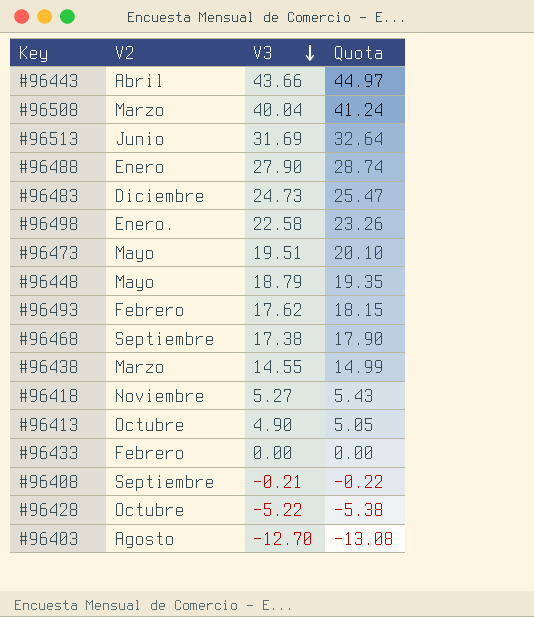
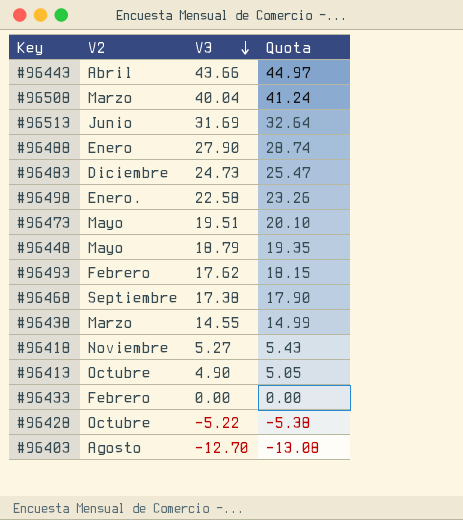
row #96408: Septiembre | -0.21 | -0.22 -> none

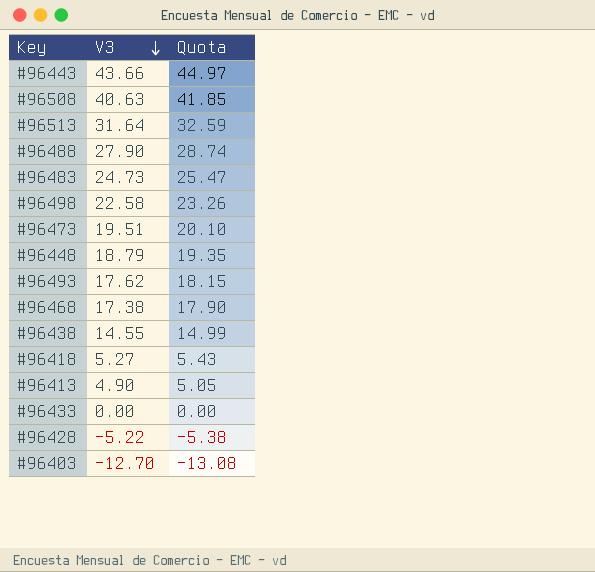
column V2 | position: 2 -> none
#96508 | V3: 40.04 -> 40.63
#96508 | Quota: 41.24 -> 41.85
#96513 | V3: 31.69 -> 31.64
#96513 | Quota: 32.64 -> 32.59

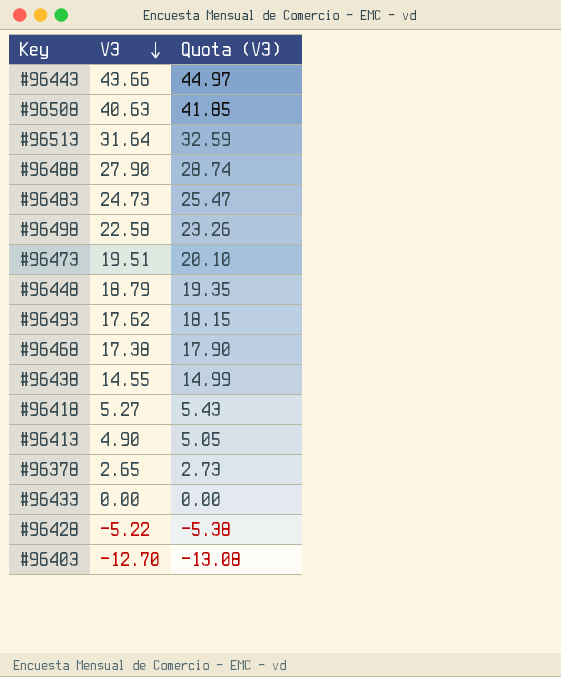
column name: Quota -> Quota (V3)
row #96378: none -> 2.65 | 2.73

